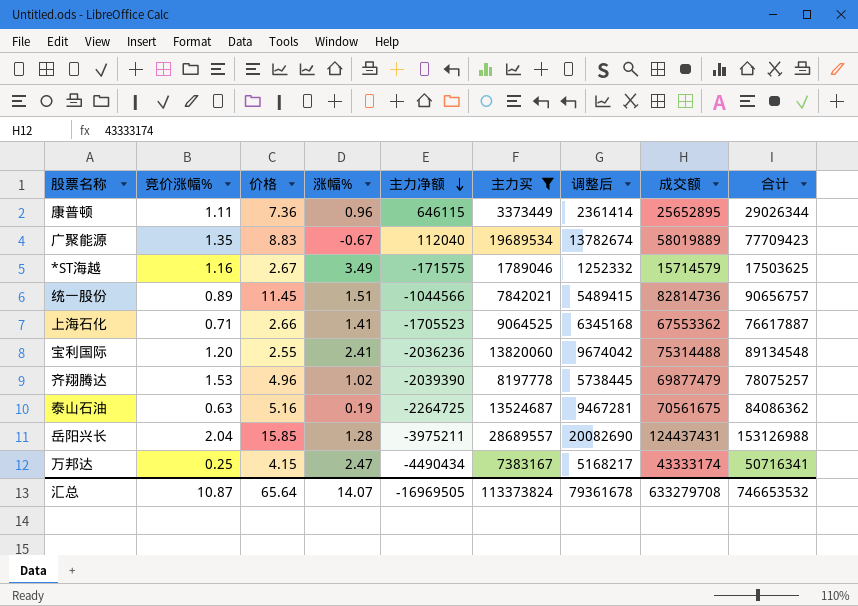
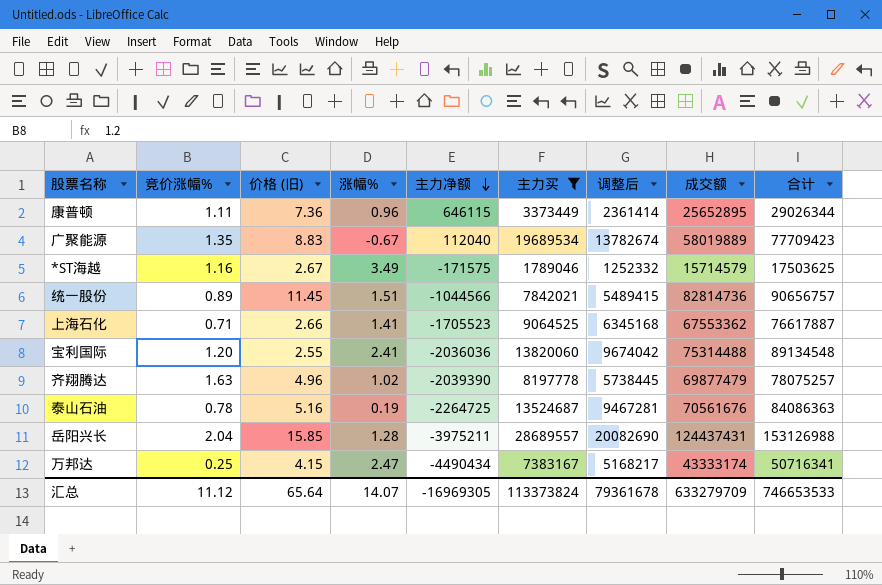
column name: 价格 -> 价格 (旧)
宝利国际 | 主力净额: -2036236 -> -2036036
齐翔腾达 | 竞价涨幅%: 1.53 -> 1.63
泰山石油 | 竞价涨幅%: 0.63 -> 0.78
泰山石油 | 成交额: 70561675 -> 70561676
泰山石油 | 合计: 84086362 -> 84086363
汇总 | 竞价涨幅%: 10.87 -> 11.12
汇总 | 主力净额: -16969505 -> -16969305
汇总 | 成交额: 633279708 -> 633279709
汇总 | 合计: 746653532 -> 746653533

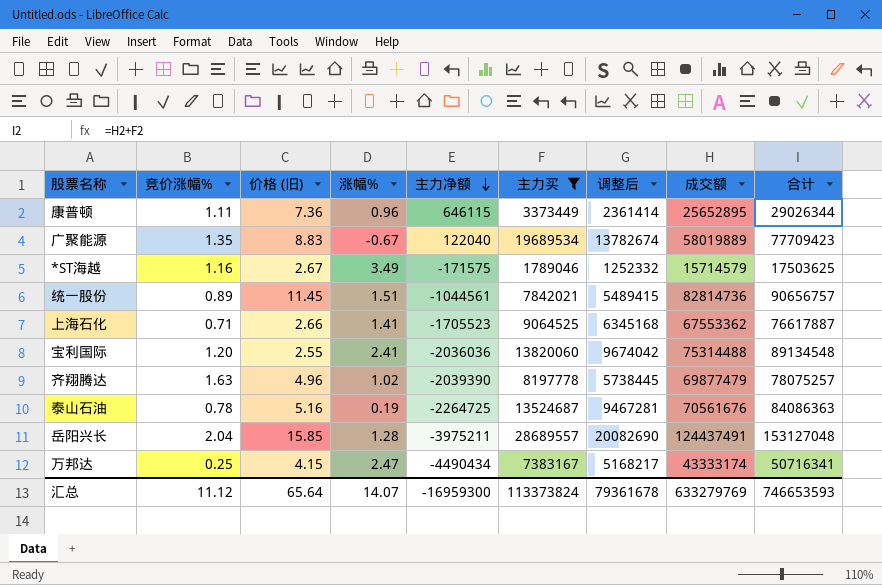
广聚能源 | 主力净额: 112040 -> 122040
统一股份 | 主力净额: -1044566 -> -1044561
岳阳兴长 | 成交额: 124437431 -> 124437491
岳阳兴长 | 合计: 153126988 -> 153127048
汇总 | 主力净额: -16969305 -> -16959300
汇总 | 成交额: 633279709 -> 633279769
汇总 | 合计: 746653533 -> 746653593

